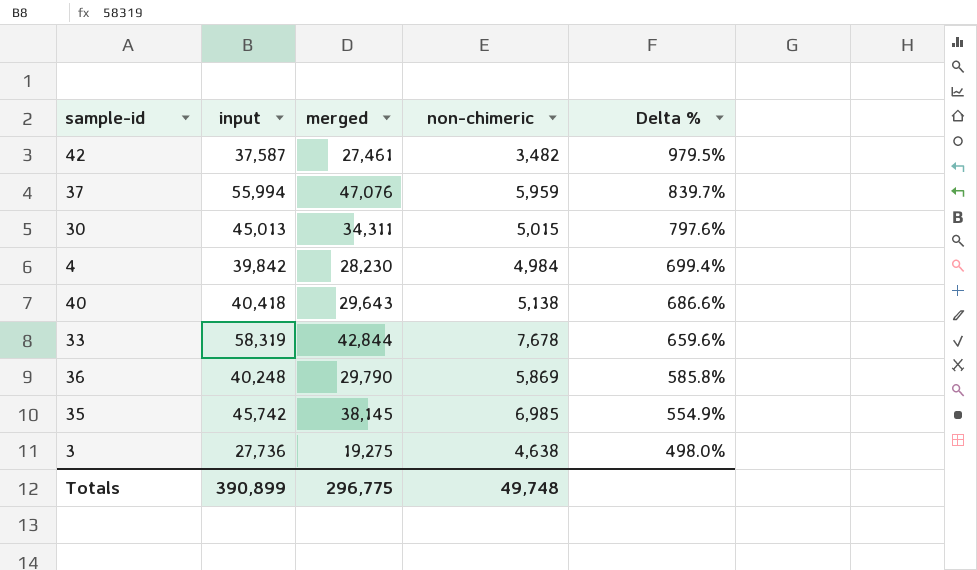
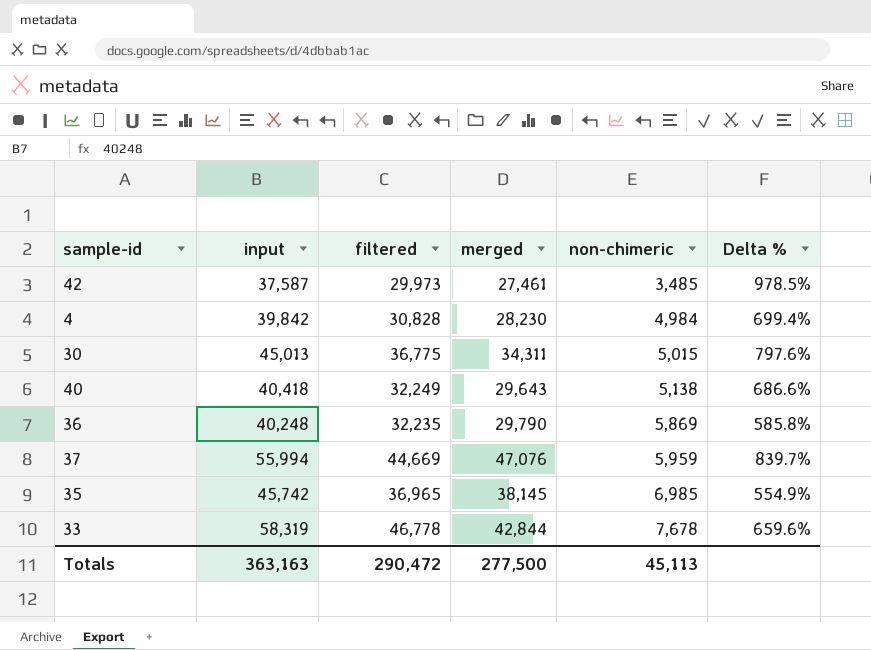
row order: Delta % descending -> non-chimeric ascending
column filtered | position: none -> 3
row 3: 27,736 | 19,275 | 4,638 | 498.0% -> none
42 | non-chimeric: 3,482 -> 3,485
42 | Delta %: 979.5% -> 978.5%
Totals | input: 390,899 -> 363,163
Totals | merged: 296,775 -> 277,500
Totals | non-chimeric: 49,748 -> 45,113

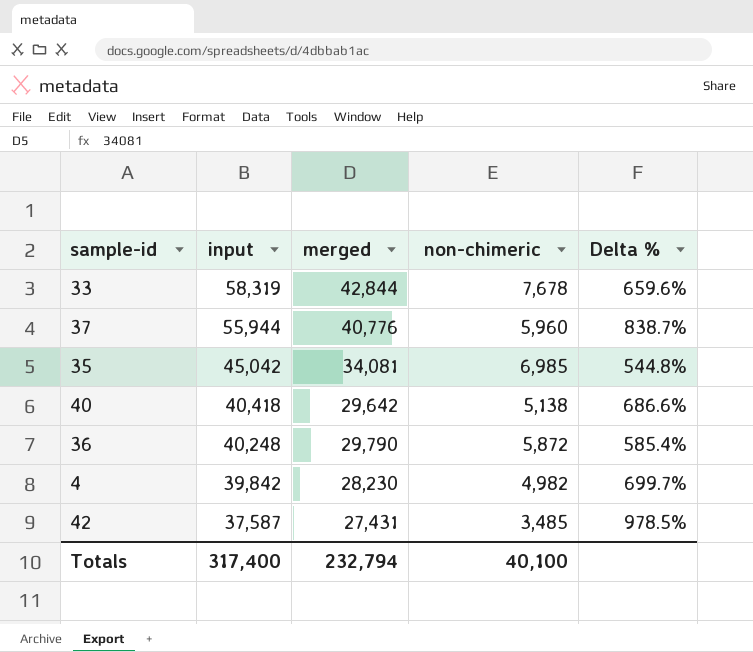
row order: non-chimeric ascending -> input descending
column filtered | position: 3 -> none
row 30: 45,013 | 36,775 | 34,311 | 5,015 | 797.6% -> none
37 | input: 55,994 -> 55,944
37 | merged: 47,076 -> 40,776
37 | non-chimeric: 5,959 -> 5,960
37 | Delta %: 839.7% -> 838.7%
35 | input: 45,742 -> 45,042
35 | merged: 38,145 -> 34,081
35 | Delta %: 554.9% -> 544.8%
40 | merged: 29,643 -> 29,642
36 | non-chimeric: 5,869 -> 5,872
36 | Delta %: 585.8% -> 585.4%
4 | non-chimeric: 4,984 -> 4,982
4 | Delta %: 699.4% -> 699.7%
42 | merged: 27,461 -> 27,431
Totals | input: 363,163 -> 317,400
Totals | merged: 277,500 -> 232,794
Totals | non-chimeric: 45,113 -> 40,100

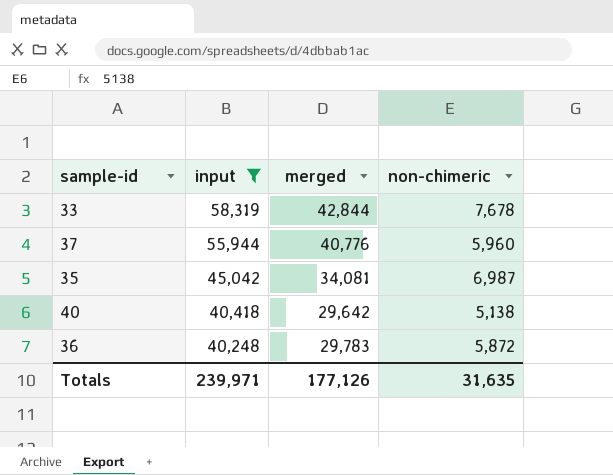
filter: none -> input >= 40,248
column Delta % | formula: ([input] - [non-chimeric]) / [non-chimeric] -> none
35 | non-chimeric: 6,985 -> 6,987
36 | merged: 29,790 -> 29,783
Totals | input: 317,400 -> 239,971
Totals | merged: 232,794 -> 177,126
Totals | non-chimeric: 40,100 -> 31,635

